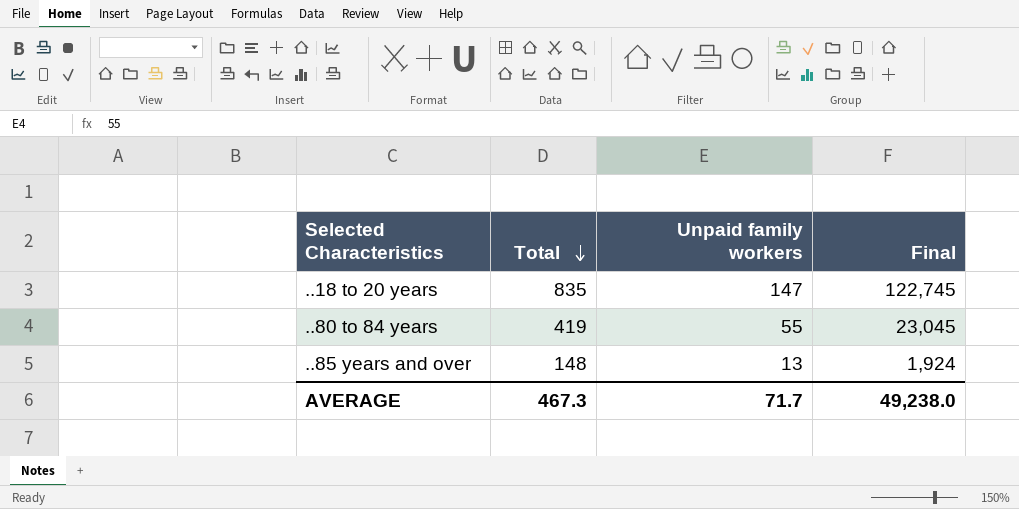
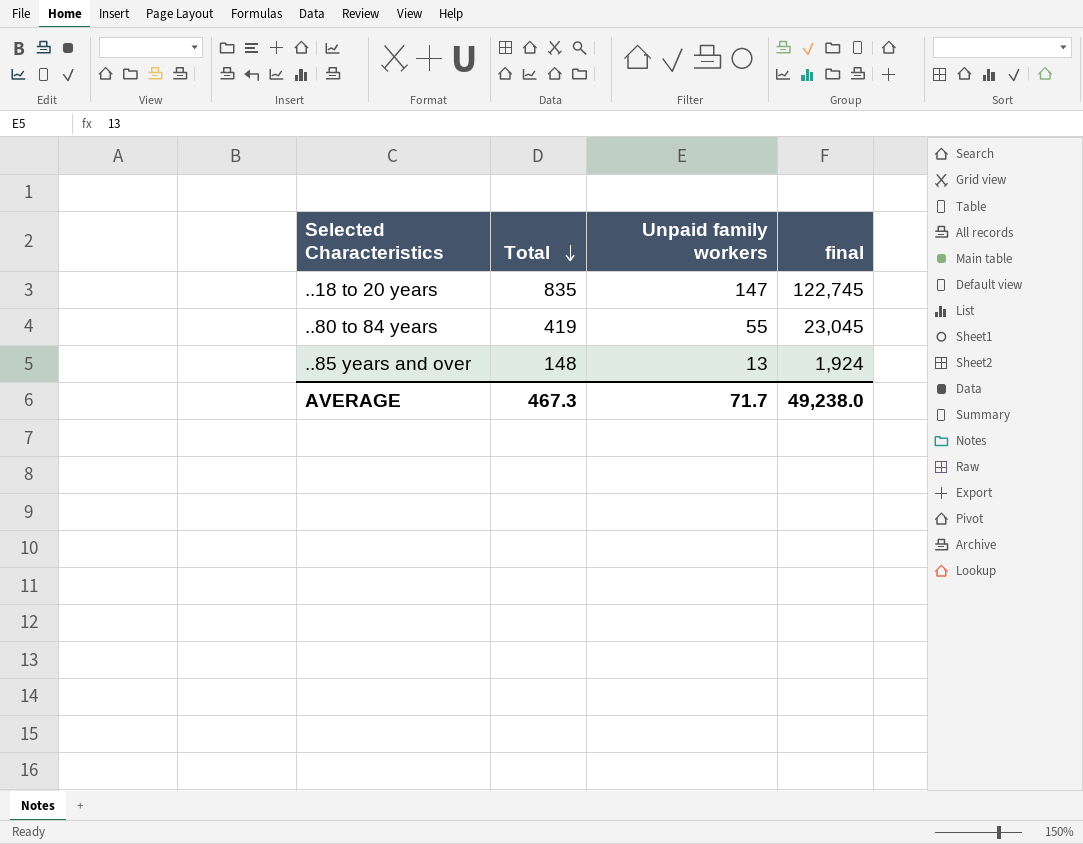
column name: Final -> final

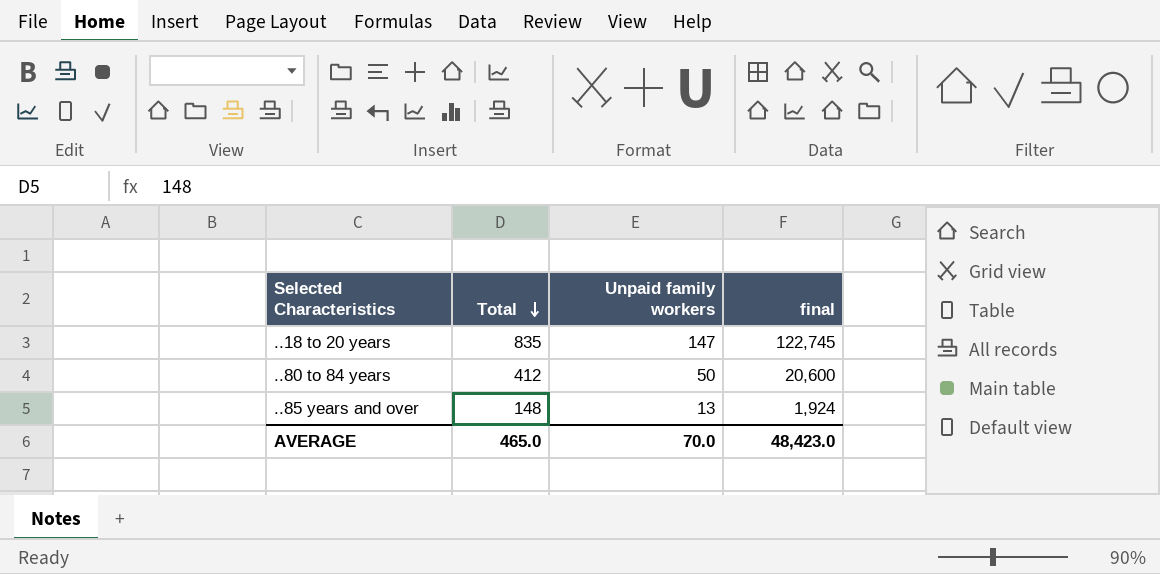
..80 to 84 years | Total: 419 -> 412
..80 to 84 years | Unpaid family workers: 55 -> 50
..80 to 84 years | final: 23,045 -> 20,600
AVERAGE | Total: 467.3 -> 465.0
AVERAGE | Unpaid family workers: 71.7 -> 70.0
AVERAGE | final: 49,238.0 -> 48,423.0

